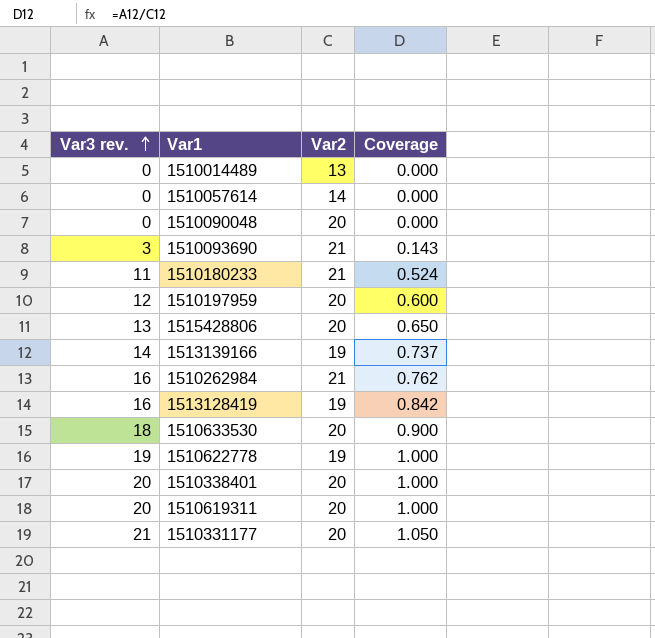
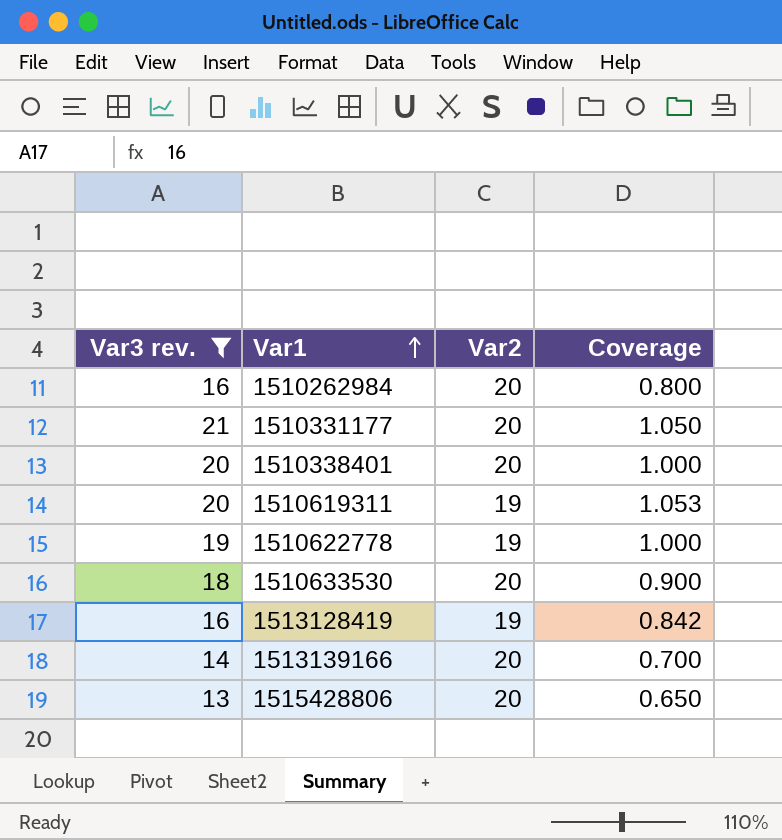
filter: none -> Var3 rev. >= 13
row order: Var3 rev. ascending -> Var1 ascending
1510262984 | Var2: 21 -> 20
1510262984 | Coverage: 0.762 -> 0.800
1510619311 | Var2: 20 -> 19
1510619311 | Coverage: 1.000 -> 1.053
1513139166 | Var2: 19 -> 20
1513139166 | Coverage: 0.737 -> 0.700

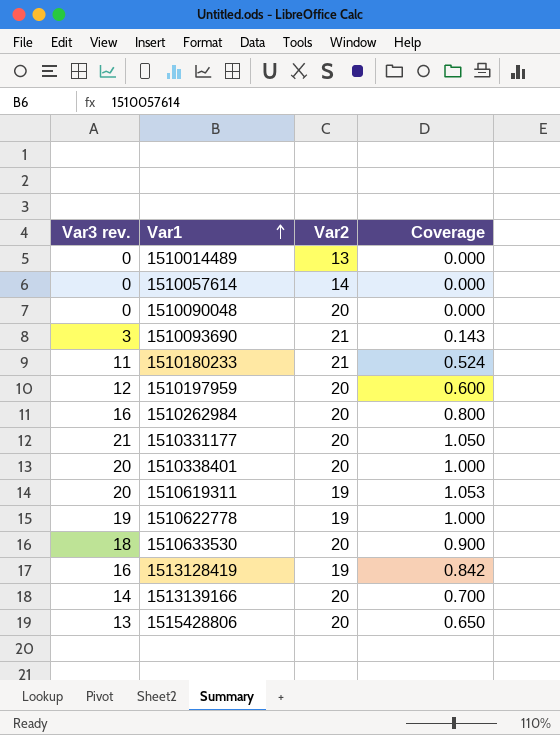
filter: Var3 rev. >= 13 -> none

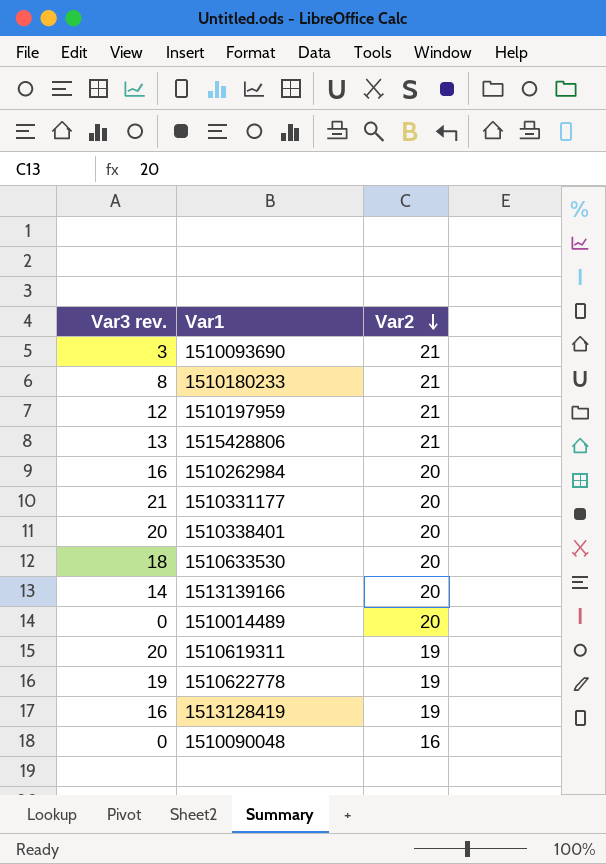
row order: Var1 ascending -> Var2 descending
column Coverage | formula: [Var3 rev.] / [Var2] -> none
row 1510057614: 0 | 14 | 0.000 -> none
1510180233 | Var3 rev.: 11 -> 8
1510197959 | Var2: 20 -> 21
1515428806 | Var2: 20 -> 21
1510014489 | Var2: 13 -> 20
1510090048 | Var2: 20 -> 16

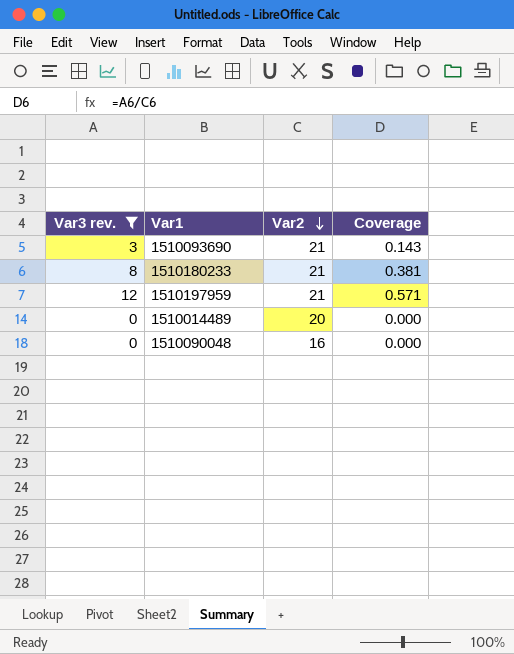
filter: none -> Var3 rev. <= 12
column Coverage | formula: none -> [Var3 rev.] / [Var2]

